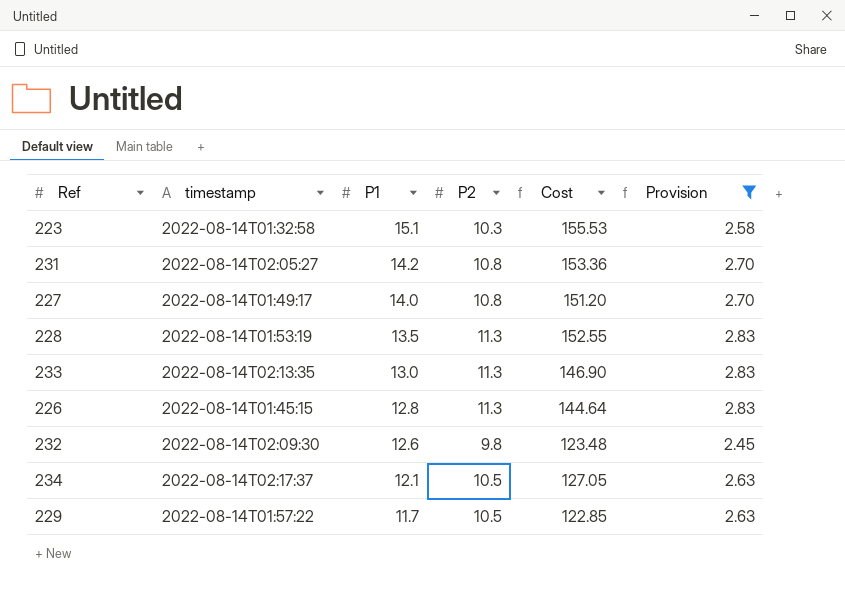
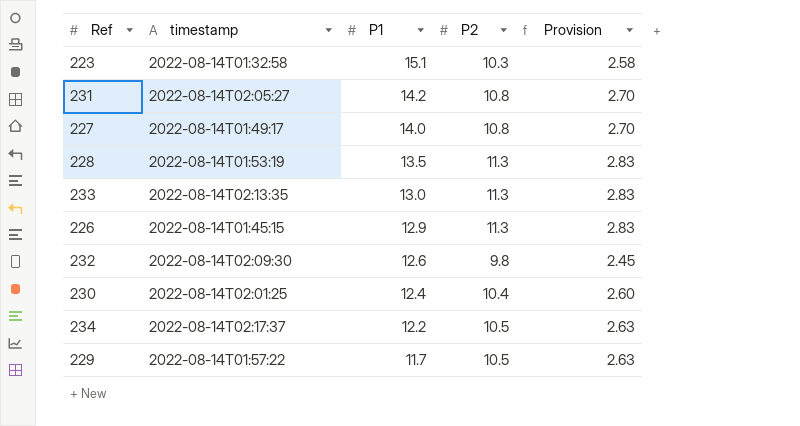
filter: Provision != 2.60 -> none
column Cost | formula: [P1] * [P2] -> none
226 | P1: 12.8 -> 12.9
234 | P1: 12.1 -> 12.2

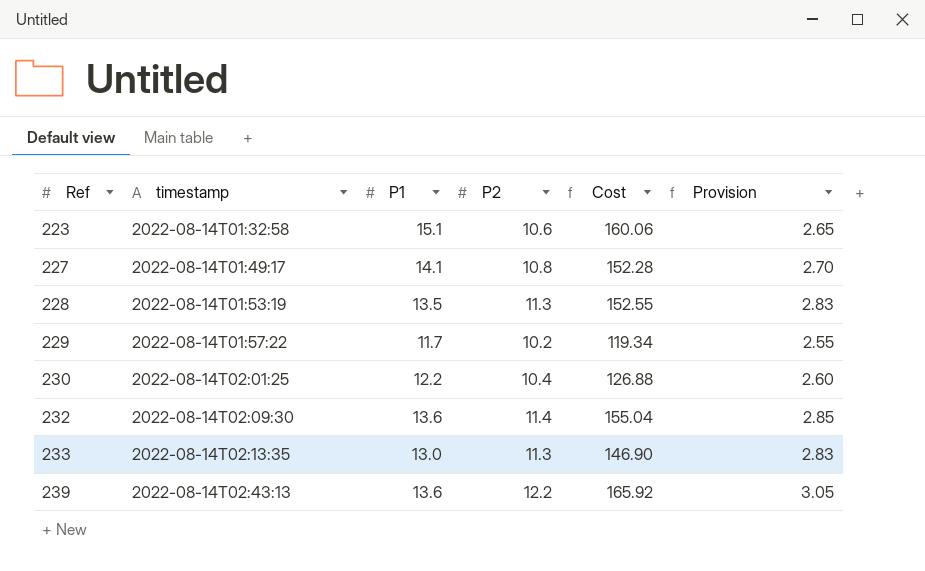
row order: P1 descending -> Ref ascending
column Cost | formula: none -> [P1] * [P2]
row 231: 2022-08-14T02:05:27 | 14.2 | 10.8 | 2.70 -> none
row 226: 2022-08-14T01:45:15 | 12.9 | 11.3 | 2.83 -> none
row 234: 2022-08-14T02:17:37 | 12.2 | 10.5 | 2.63 -> none
223 | P2: 10.3 -> 10.6
223 | Provision: 2.58 -> 2.65
227 | P1: 14.0 -> 14.1
229 | P2: 10.5 -> 10.2
229 | Provision: 2.63 -> 2.55
230 | P1: 12.4 -> 12.2
232 | P1: 12.6 -> 13.6
232 | P2: 9.8 -> 11.4
232 | Provision: 2.45 -> 2.85
row 239: none -> 2022-08-14T02:43:13 | 13.6 | 12.2 | 165.92 | 3.05

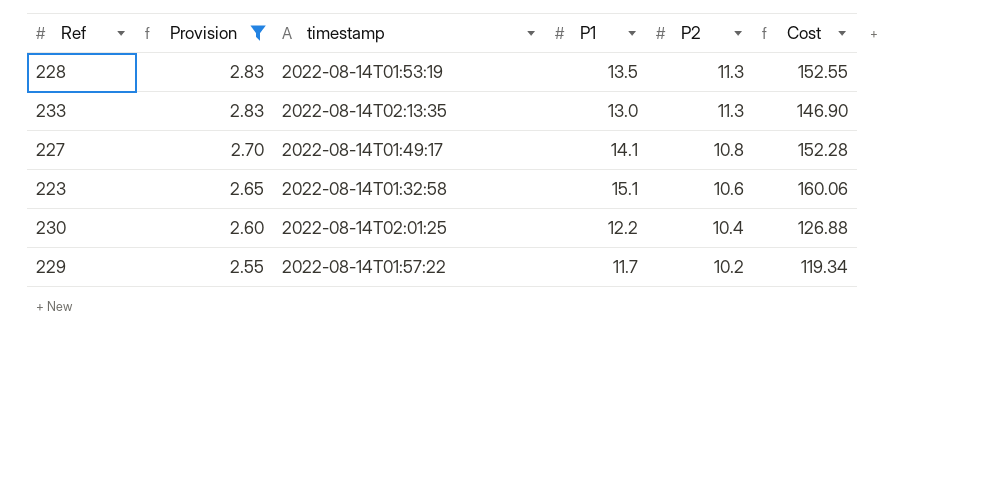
filter: none -> Provision <= 2.83
row order: Ref ascending -> Provision descending
column Provision | position: 6 -> 2

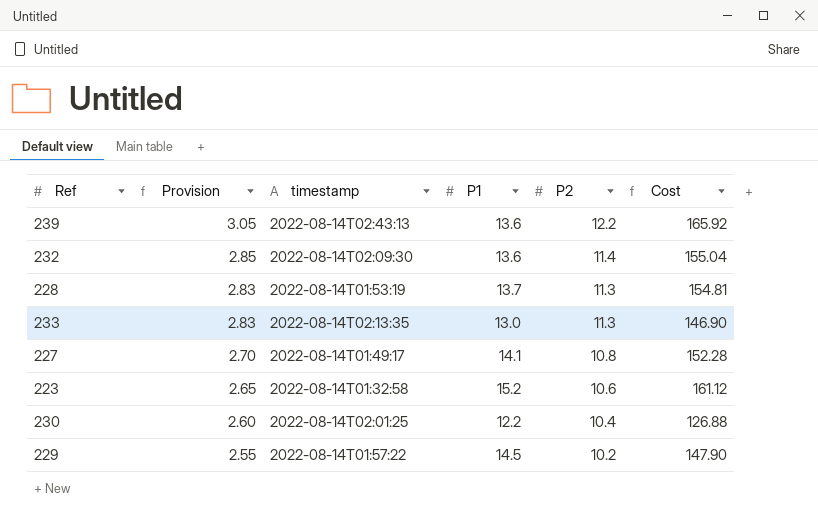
filter: Provision <= 2.83 -> none
228 | P1: 13.5 -> 13.7
228 | Cost: 152.55 -> 154.81
223 | P1: 15.1 -> 15.2
223 | Cost: 160.06 -> 161.12
229 | P1: 11.7 -> 14.5
229 | Cost: 119.34 -> 147.90

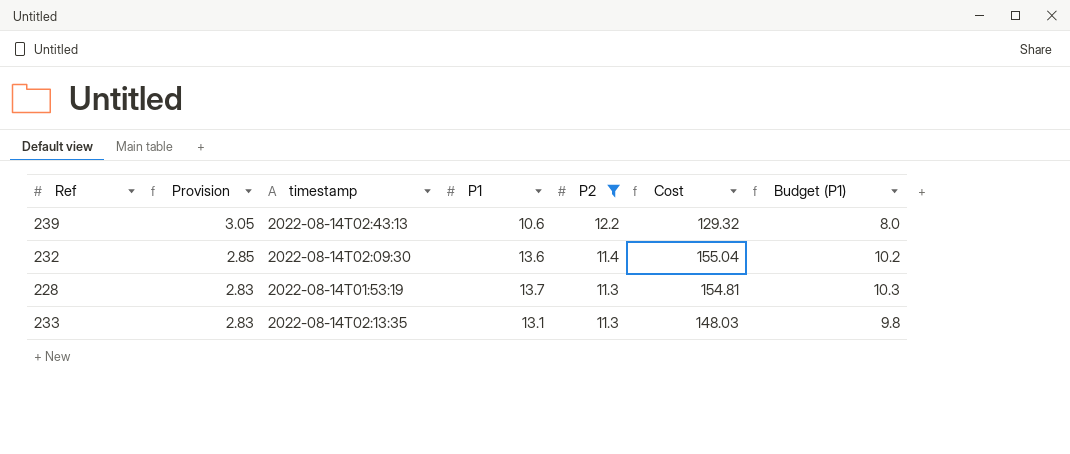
filter: none -> P2 >= 11.3
column Budget (P1) | formula: none -> [P1] * 0.75
239 | P1: 13.6 -> 10.6
239 | Cost: 165.92 -> 129.32
233 | P1: 13.0 -> 13.1
233 | Cost: 146.90 -> 148.03

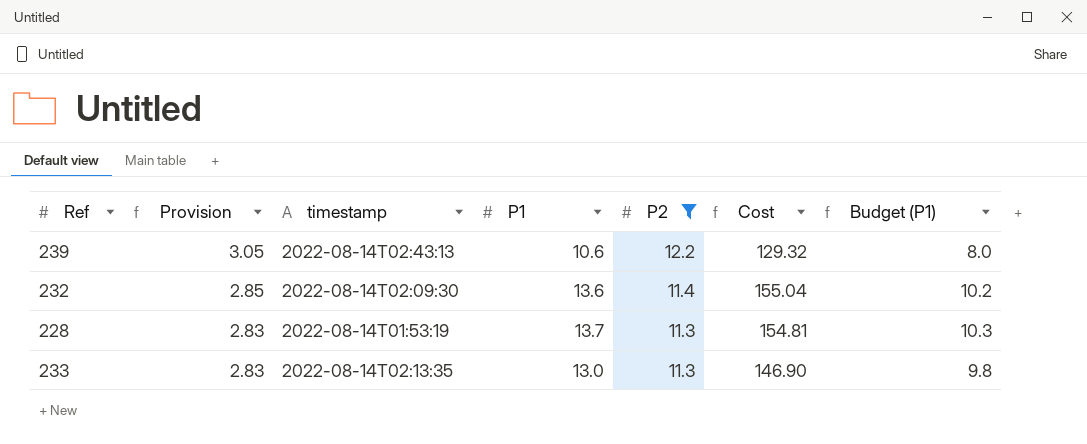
233 | P1: 13.1 -> 13.0
233 | Cost: 148.03 -> 146.90

